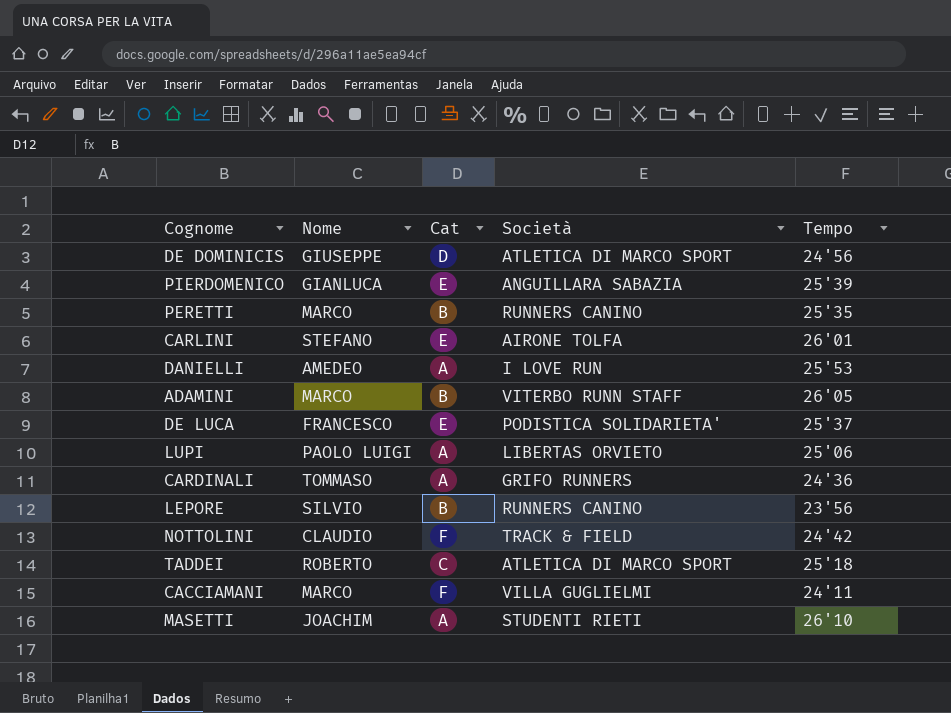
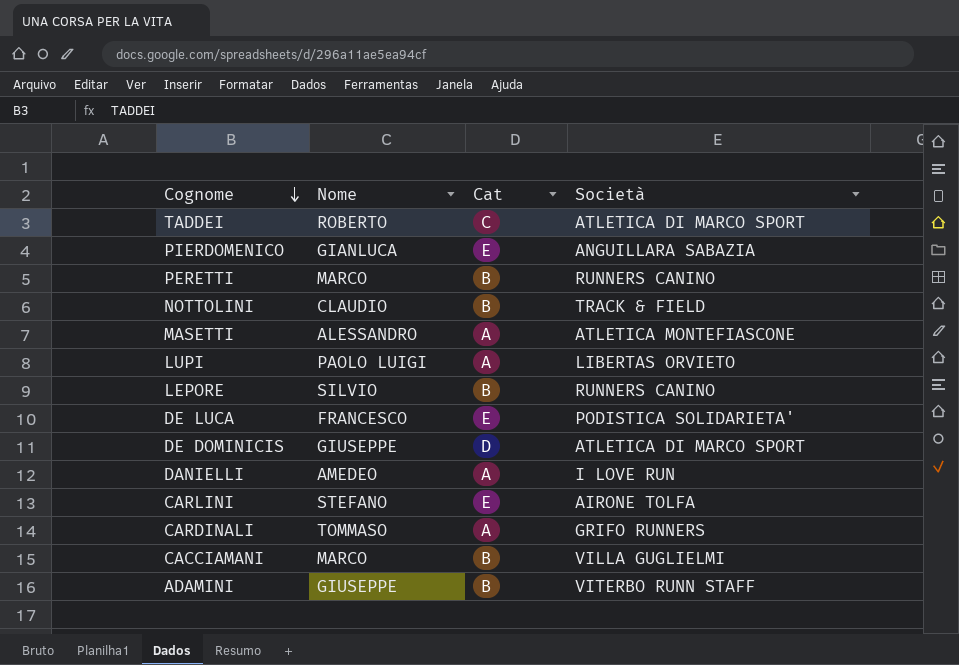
row order: none -> Cognome descending
column Tempo | position: 5 -> none
NOTTOLINI | Cat: F -> B
MASETTI | Nome: JOACHIM -> ALESSANDRO
MASETTI | Società: STUDENTI RIETI -> ATLETICA MONTEFIASCONE
CACCIAMANI | Cat: F -> B
ADAMINI | Nome: MARCO -> GIUSEPPE

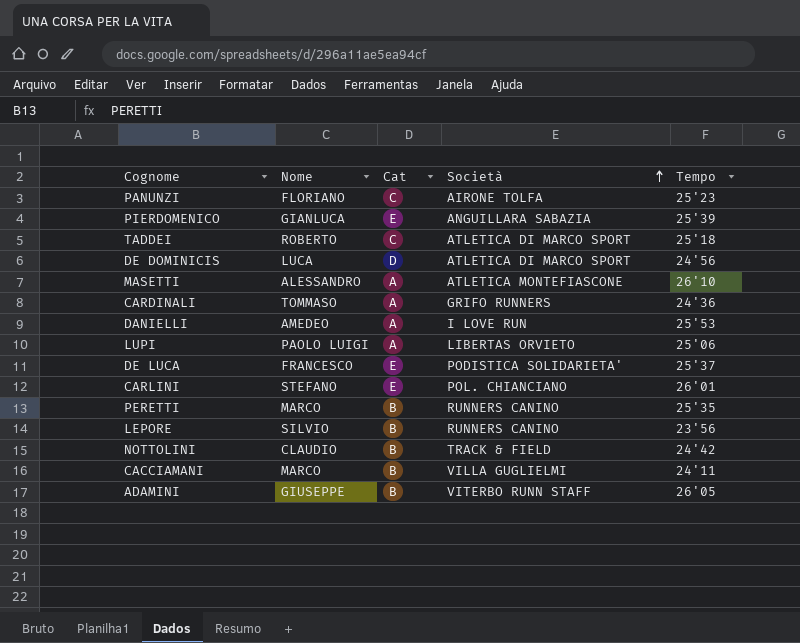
row order: Cognome descending -> Società ascending
column Tempo | position: none -> 5
row PANUNZI: none -> FLORIANO | C | AIRONE TOLFA | 25'23
DE DOMINICIS | Nome: GIUSEPPE -> LUCA
CARLINI | Società: AIRONE TOLFA -> POL. CHIANCIANO

